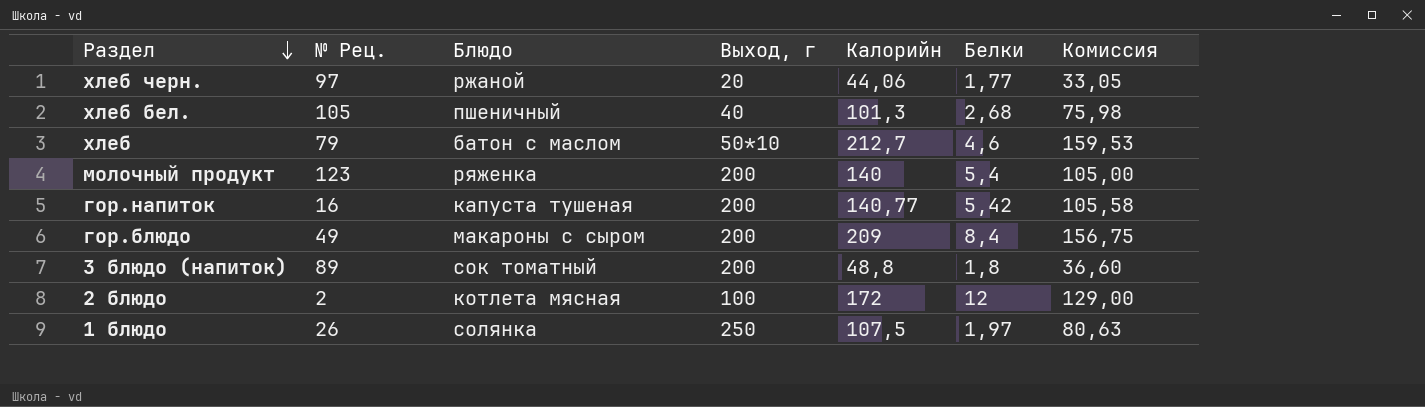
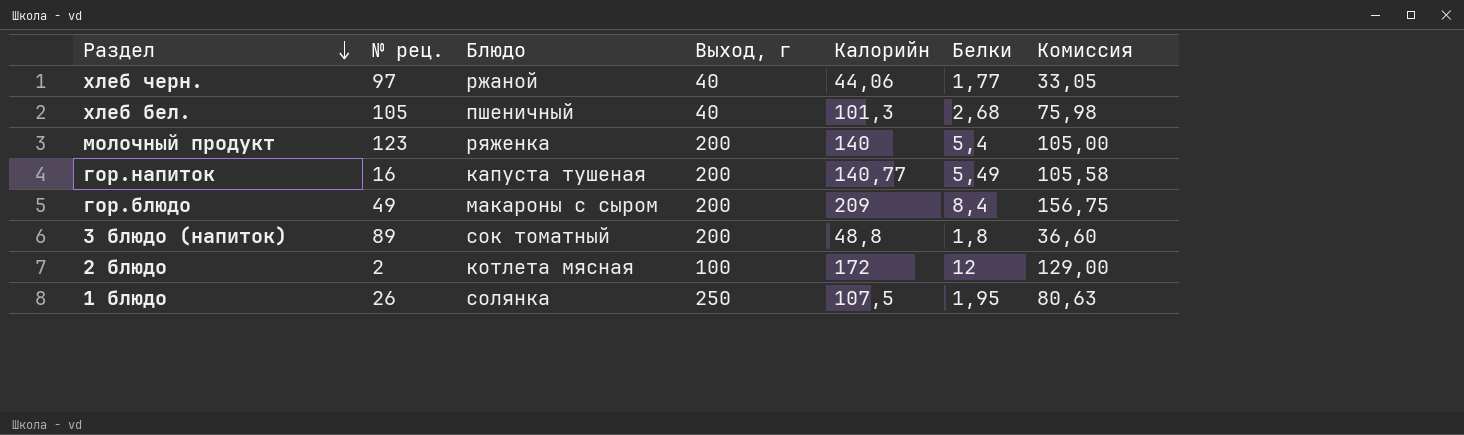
column name: № Рец. -> № рец.
row хлеб: 79 | батон с маслом | 50*10 | 212,7 | 4,6 | 159,53 -> none
хлеб черн. | Выход, г: 20 -> 40
гор.напиток | Белки: 5,42 -> 5,49
1 блюдо | Белки: 1,97 -> 1,95

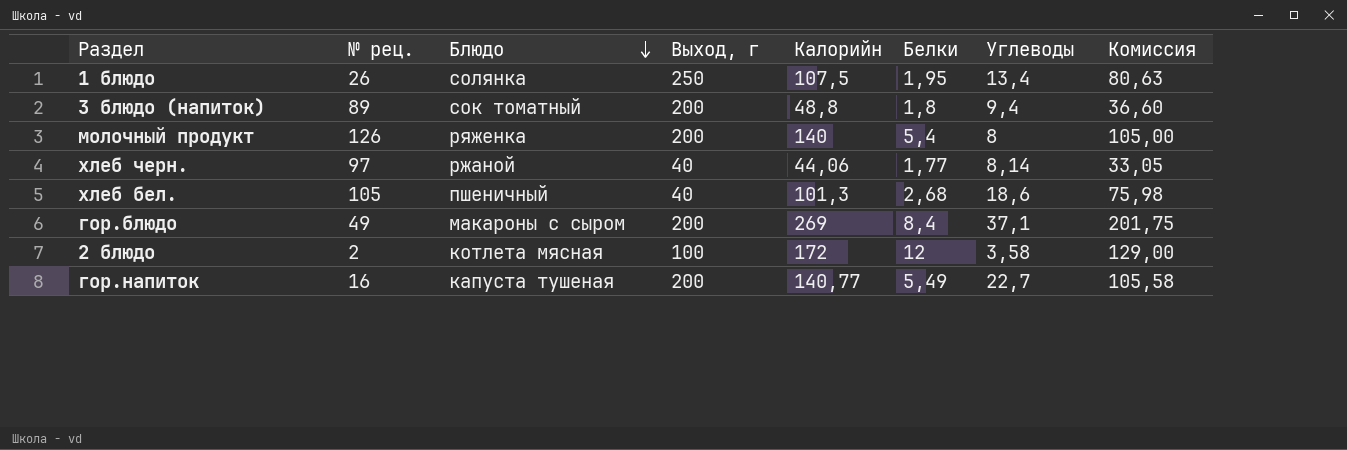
row order: Раздел descending -> Блюдо descending
column Углеводы | position: none -> 7
молочный продукт | № рец.: 123 -> 126
гор.блюдо | Калорийн: 209 -> 269
гор.блюдо | Комиссия: 156,75 -> 201,75

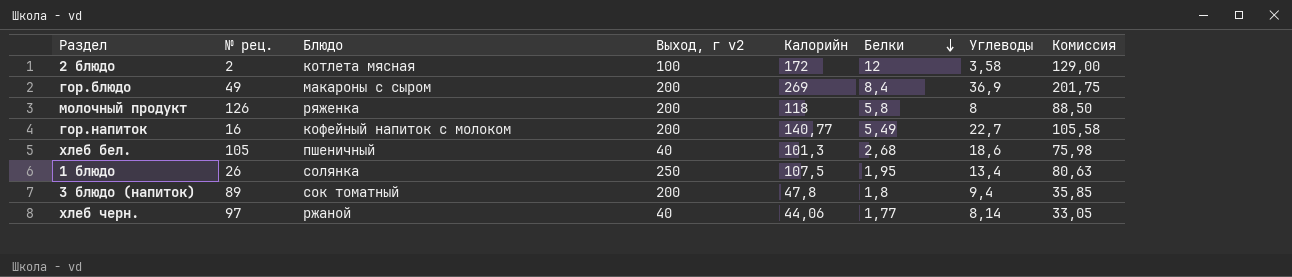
row order: Блюдо descending -> Белки descending
column name: Выход, г -> Выход, г v2
гор.блюдо | Углеводы: 37,1 -> 36,9
молочный продукт | Калорийн: 140 -> 118
молочный продукт | Белки: 5,4 -> 5,8
молочный продукт | Комиссия: 105,00 -> 88,50
гор.напиток | Блюдо: капуста тушеная -> кофейный напиток с молоком
3 блюдо (напиток) | Калорийн: 48,8 -> 47,8
3 блюдо (напиток) | Комиссия: 36,60 -> 35,85

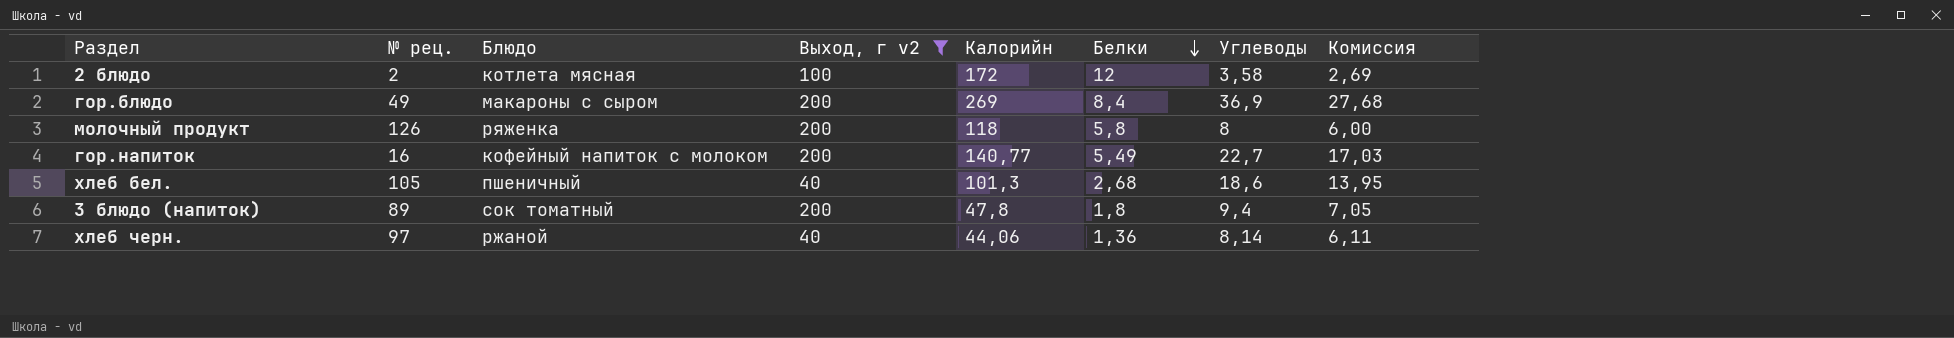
filter: none -> Выход, г v2 != 250
column Комиссия | formula: [Калорийн] * 0,75 -> [Углеводы] * 0,75
хлеб черн. | Белки: 1,77 -> 1,36

